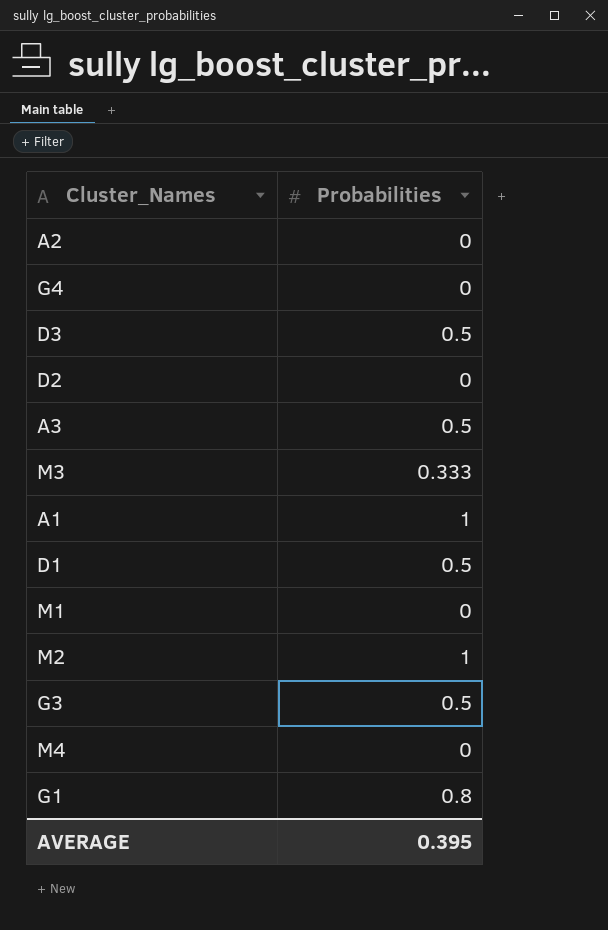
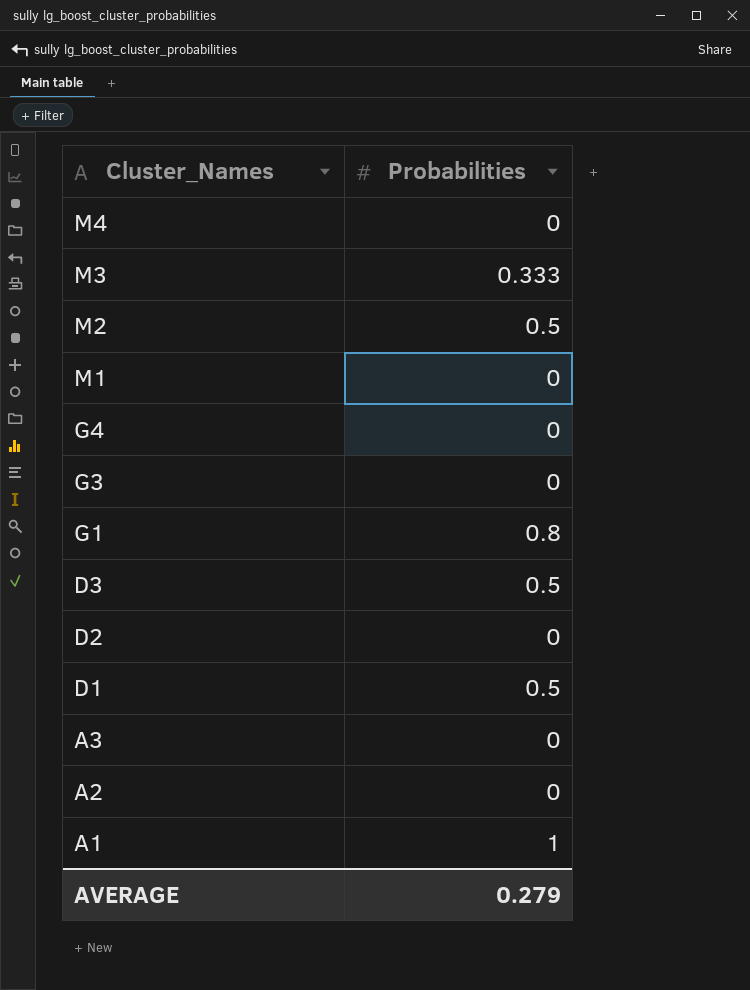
row order: none -> Cluster_Names descending
M2 | Probabilities: 1 -> 0.5
G3 | Probabilities: 0.5 -> 0
A3 | Probabilities: 0.5 -> 0
AVERAGE | Probabilities: 0.395 -> 0.279

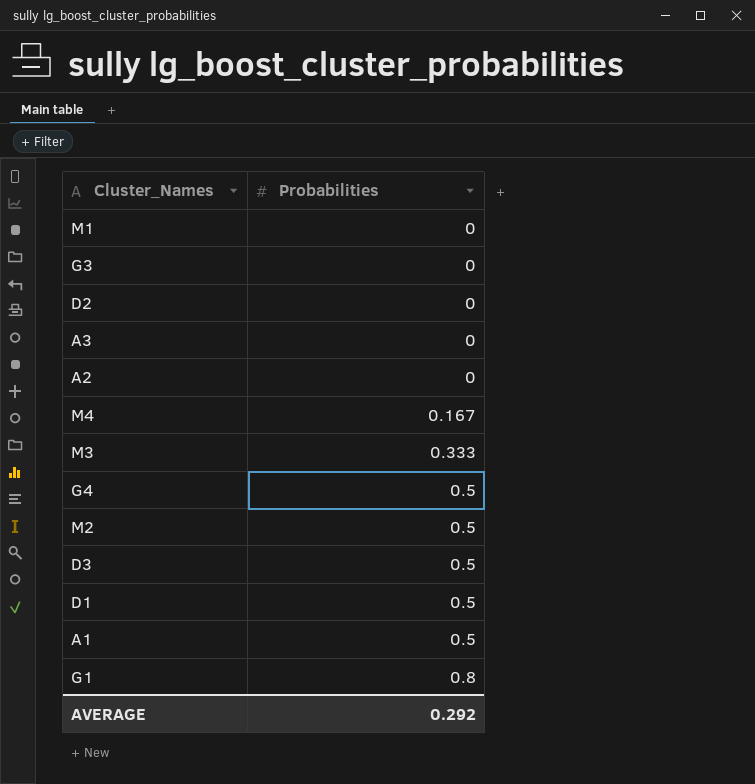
row order: Cluster_Names descending -> Probabilities ascending
M4 | Probabilities: 0 -> 0.167
G4 | Probabilities: 0 -> 0.5
A1 | Probabilities: 1 -> 0.5
AVERAGE | Probabilities: 0.279 -> 0.292

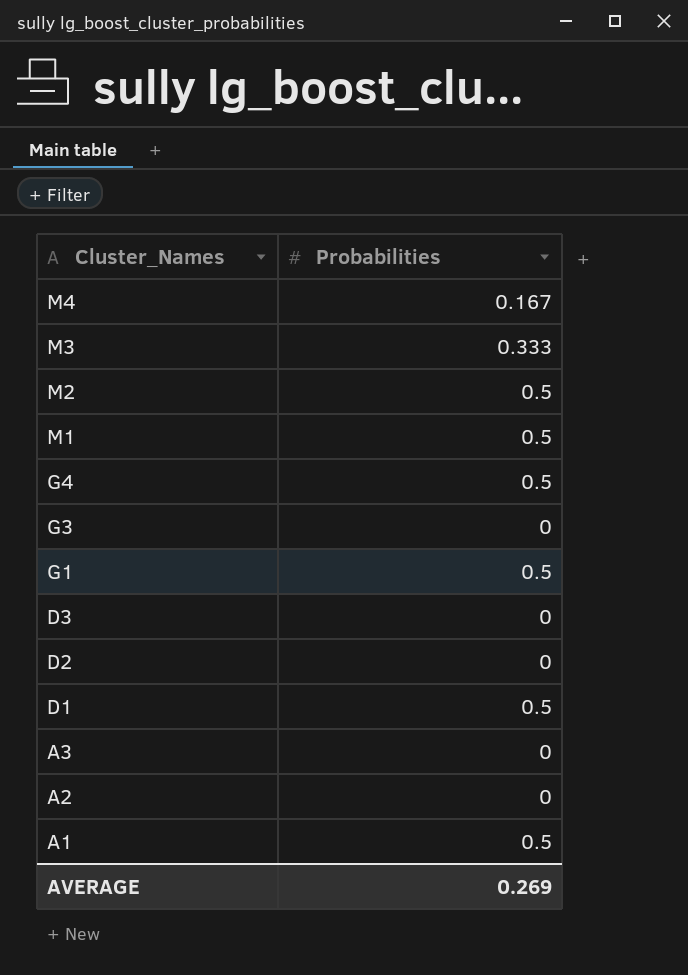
row order: Probabilities ascending -> Cluster_Names descending
M1 | Probabilities: 0 -> 0.5
G1 | Probabilities: 0.8 -> 0.5
D3 | Probabilities: 0.5 -> 0
AVERAGE | Probabilities: 0.292 -> 0.269

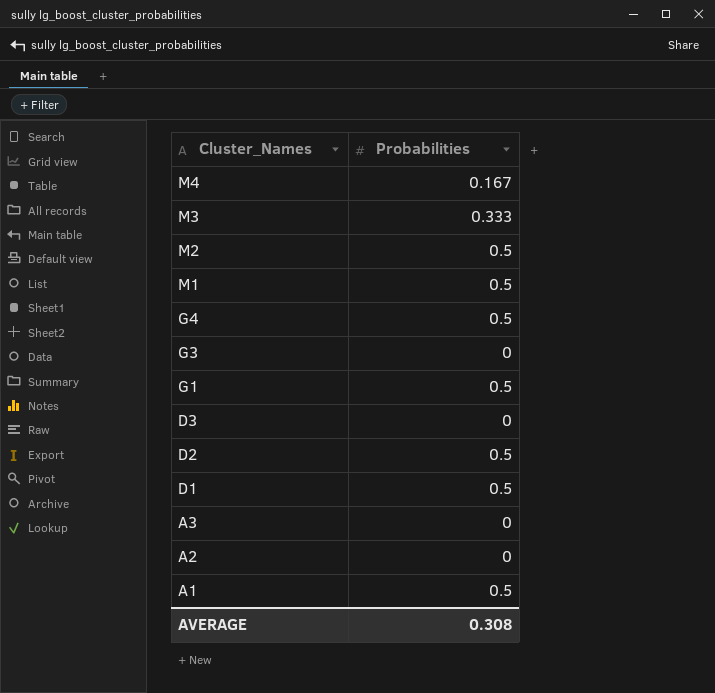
D2 | Probabilities: 0 -> 0.5
AVERAGE | Probabilities: 0.269 -> 0.308

